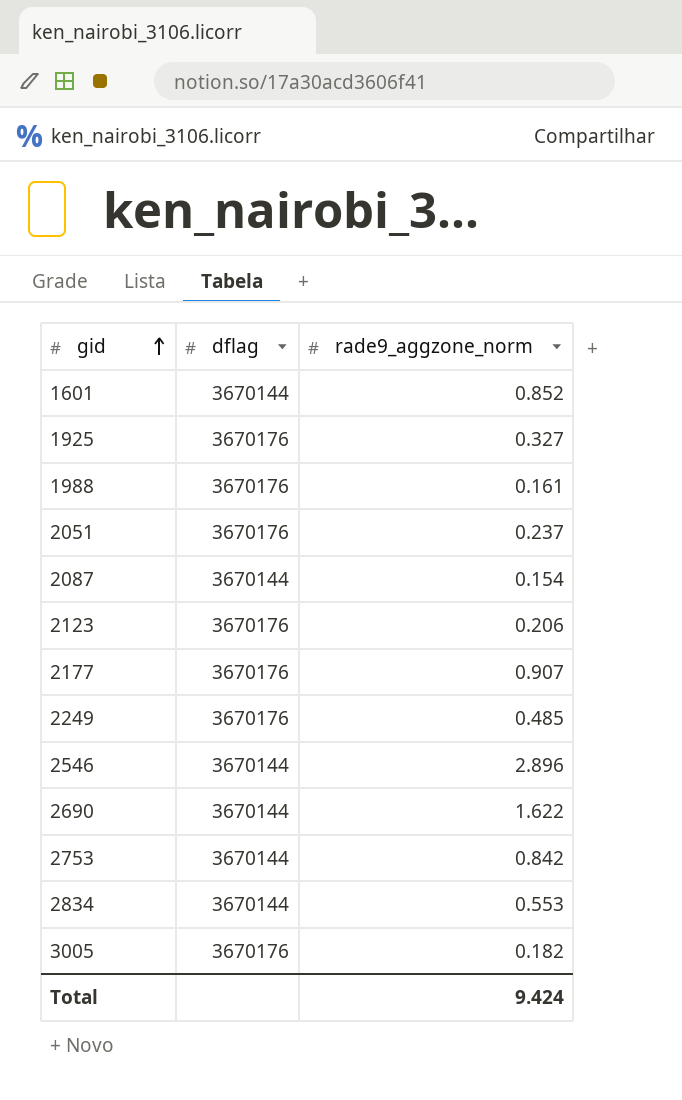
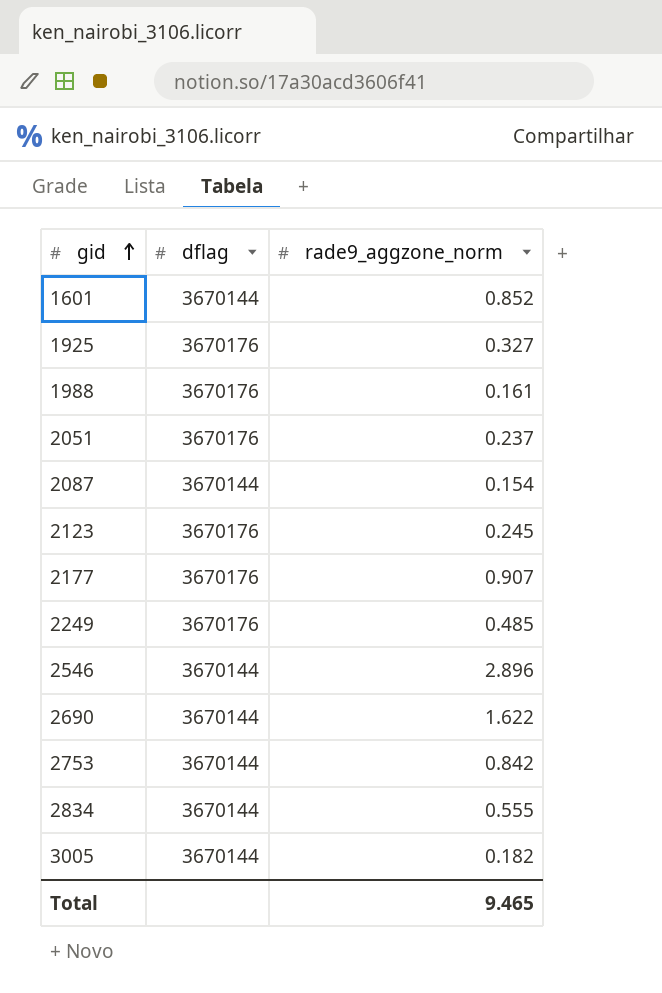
2123 | rade9_aggzone_norm: 0.206 -> 0.245
2834 | rade9_aggzone_norm: 0.553 -> 0.555
3005 | dflag: 3670176 -> 3670144
Total | rade9_aggzone_norm: 9.424 -> 9.465

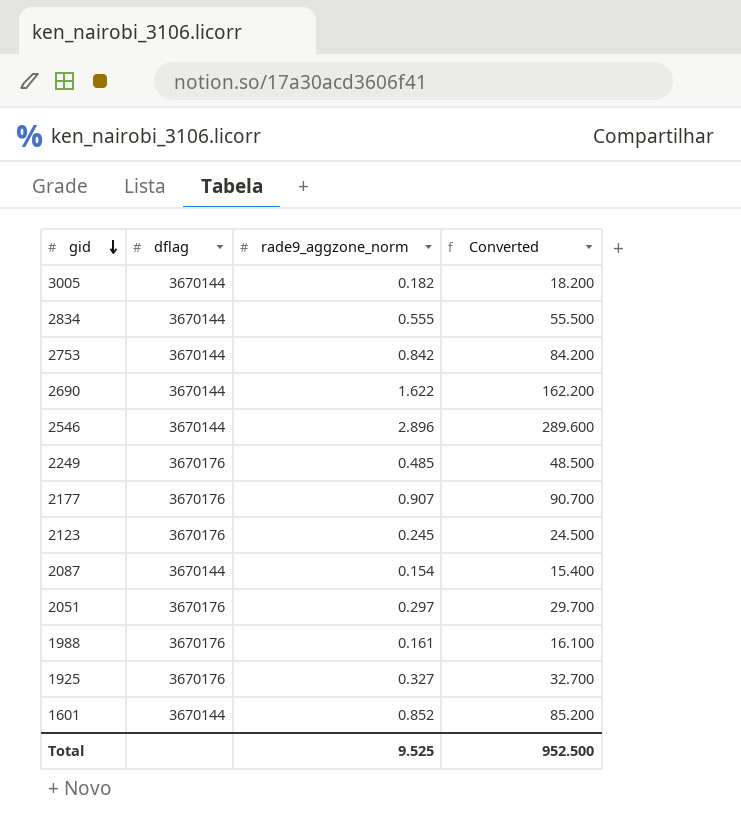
row order: gid ascending -> gid descending
column Converted | formula: none -> [rade9_aggzone_norm] * 100
2051 | rade9_aggzone_norm: 0.237 -> 0.297
Total | rade9_aggzone_norm: 9.465 -> 9.525

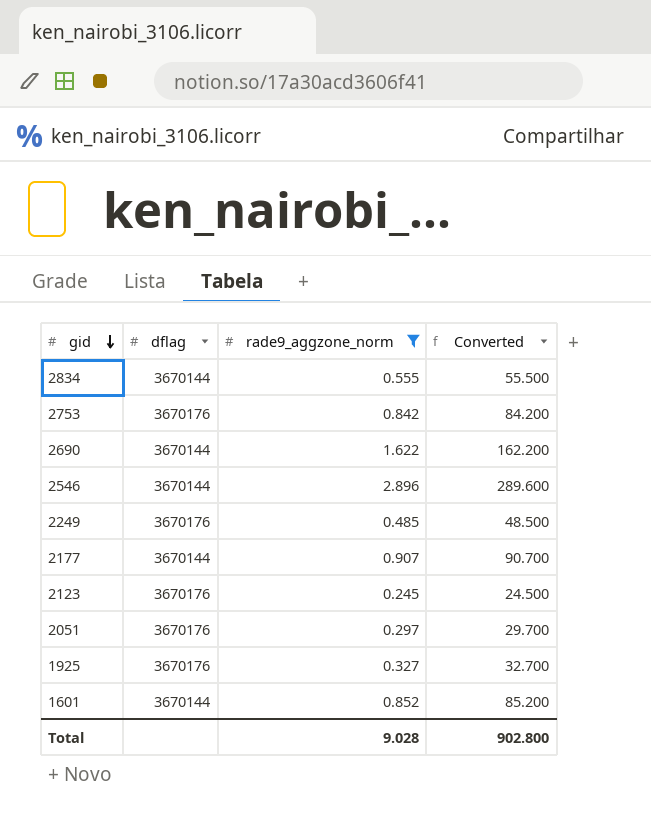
filter: none -> rade9_aggzone_norm >= 0.245
2753 | dflag: 3670144 -> 3670176
2177 | dflag: 3670176 -> 3670144
Total | rade9_aggzone_norm: 9.525 -> 9.028
Total | Converted: 952.500 -> 902.800

